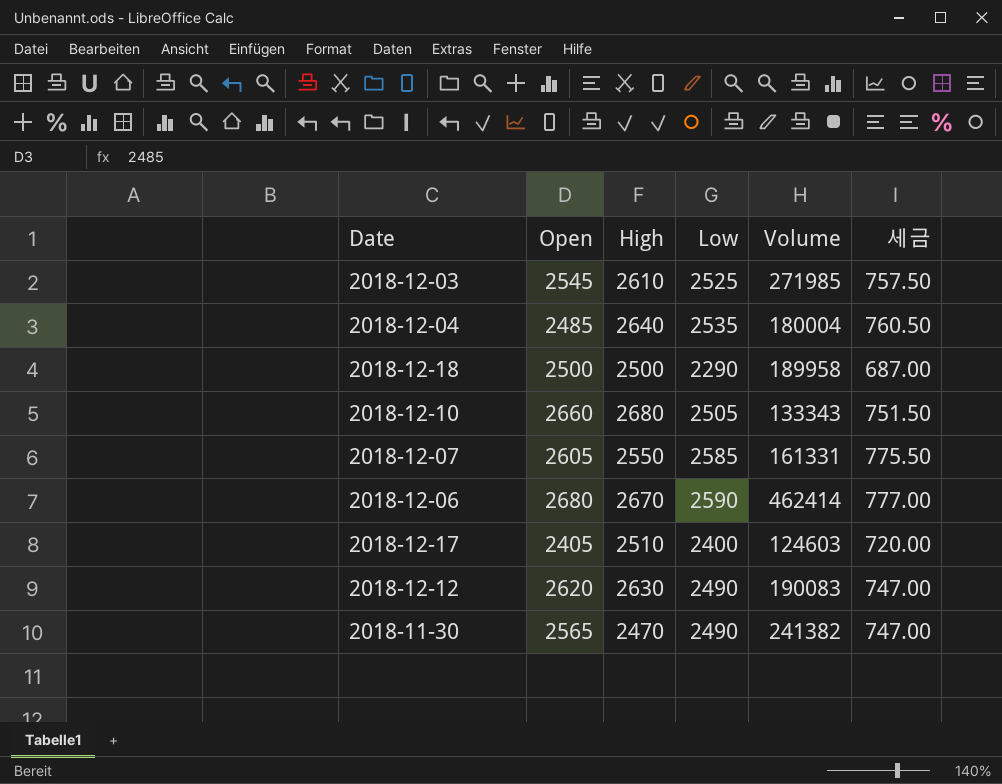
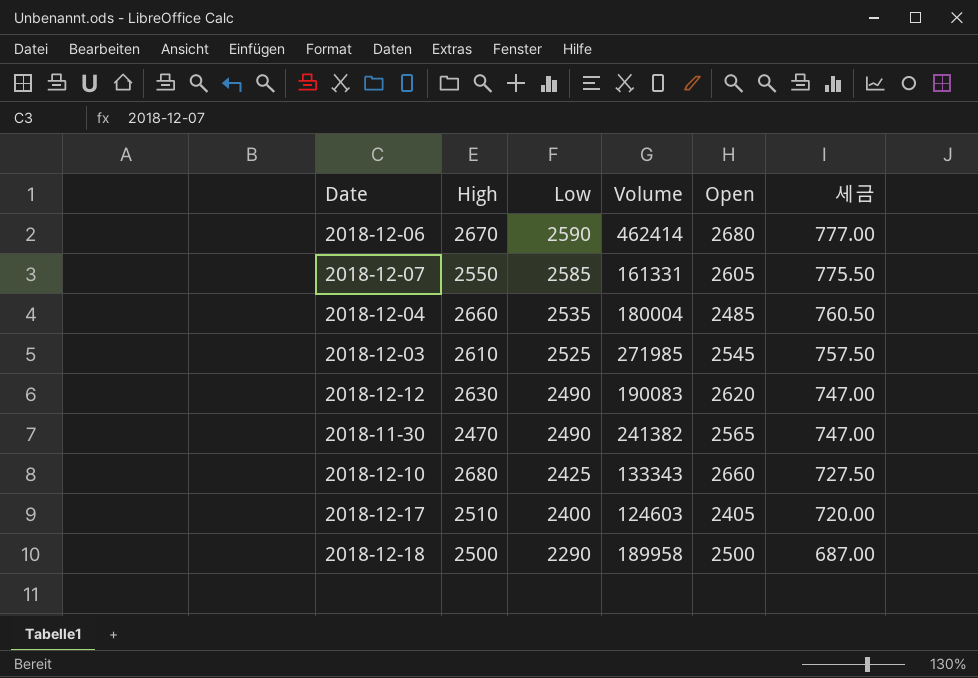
row order: none -> Low descending
column Open | position: 2 -> 5
2018-12-04 | High: 2640 -> 2660
2018-12-10 | Low: 2505 -> 2425
2018-12-10 | 세금: 751.50 -> 727.50

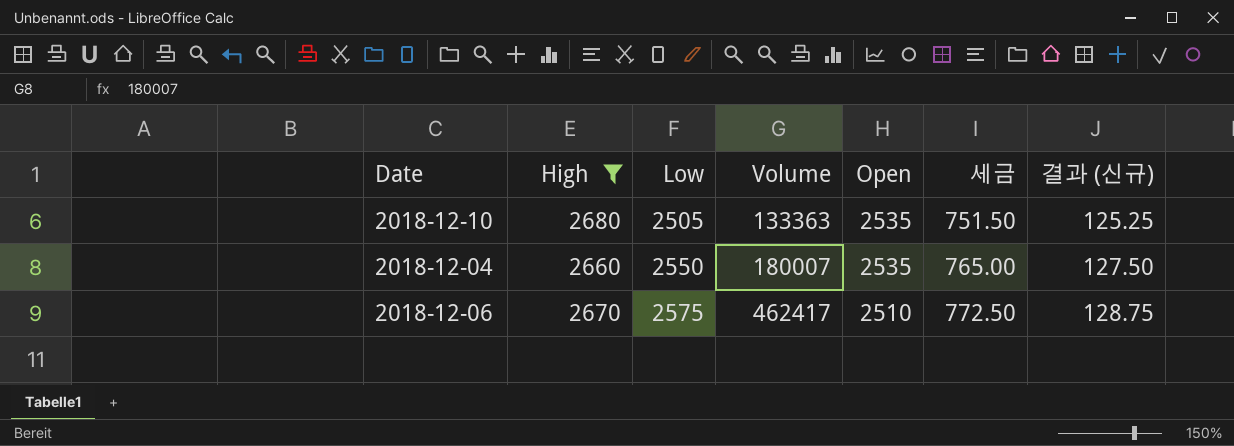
filter: none -> High >= 2660
row order: Low descending -> Low ascending
column 결과 (신규) | formula: none -> [Low] * 0.05
2018-12-10 | Low: 2425 -> 2505
2018-12-10 | Volume: 133343 -> 133363
2018-12-10 | Open: 2660 -> 2535
2018-12-10 | 세금: 727.50 -> 751.50
2018-12-04 | Low: 2535 -> 2550
2018-12-04 | Volume: 180004 -> 180007
2018-12-04 | Open: 2485 -> 2535
2018-12-04 | 세금: 760.50 -> 765.00
2018-12-06 | Low: 2590 -> 2575
2018-12-06 | Volume: 462414 -> 462417
2018-12-06 | Open: 2680 -> 2510
2018-12-06 | 세금: 777.00 -> 772.50

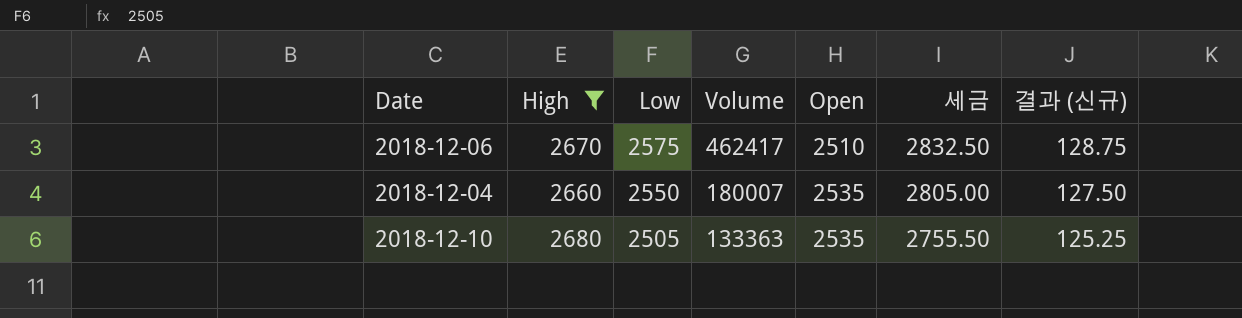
row order: Low ascending -> Low descending
column 세금 | formula: [Low] * 0.3 -> [Low] * 1.1

